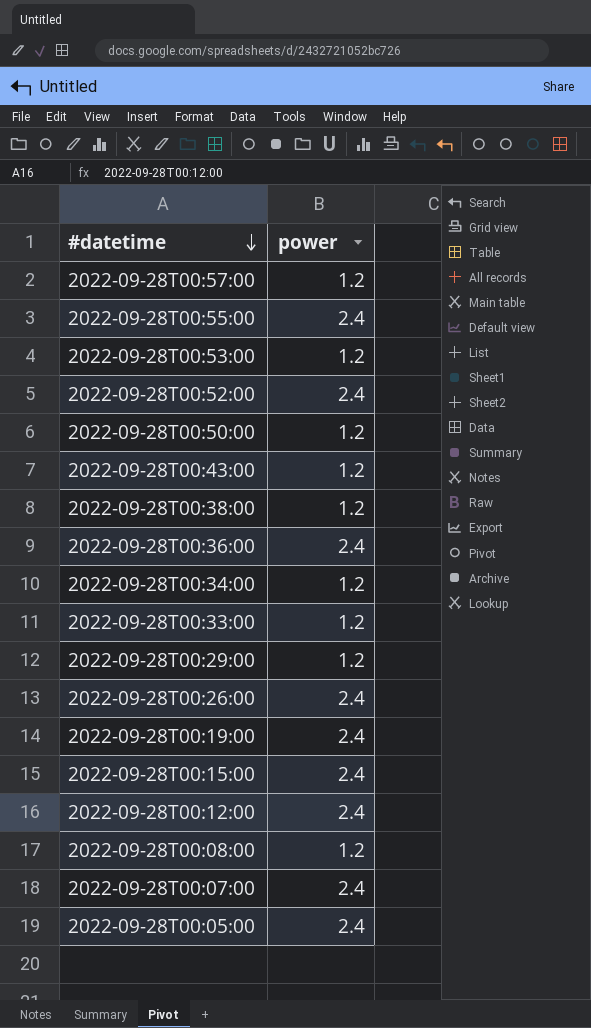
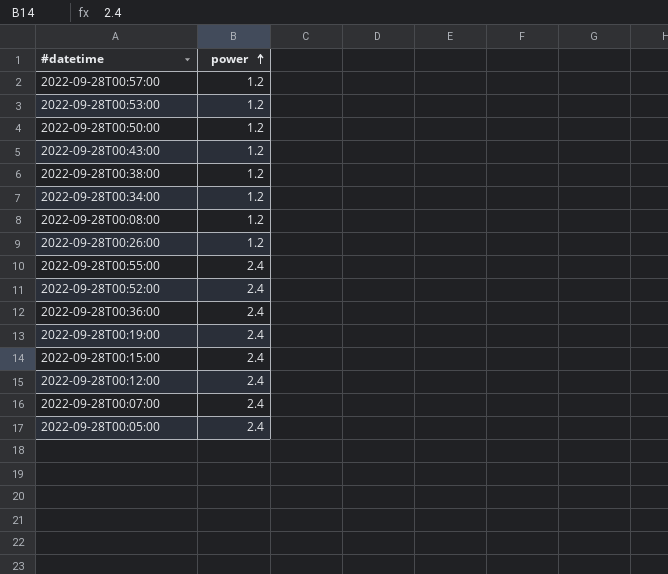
row order: #datetime descending -> power ascending
row 2022-09-28T00:33:00: 1.2 -> none
row 2022-09-28T00:29:00: 1.2 -> none
2022-09-28T00:26:00 | power: 2.4 -> 1.2

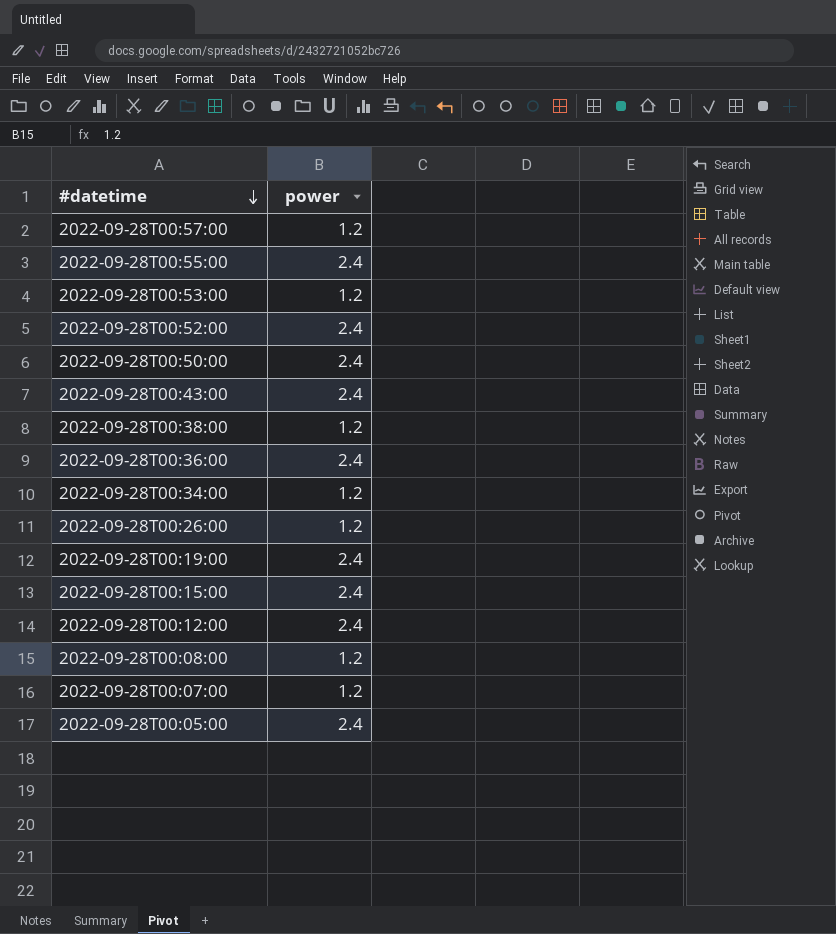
row order: power ascending -> #datetime descending
2022-09-28T00:50:00 | power: 1.2 -> 2.4
2022-09-28T00:43:00 | power: 1.2 -> 2.4
2022-09-28T00:07:00 | power: 2.4 -> 1.2

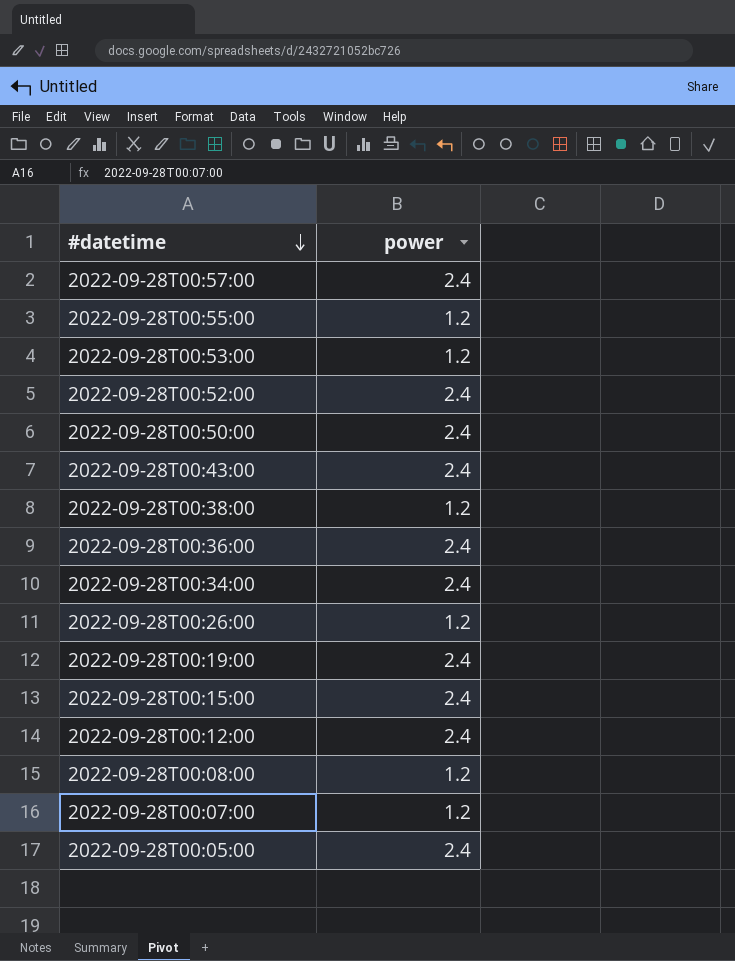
2022-09-28T00:57:00 | power: 1.2 -> 2.4
2022-09-28T00:55:00 | power: 2.4 -> 1.2
2022-09-28T00:34:00 | power: 1.2 -> 2.4

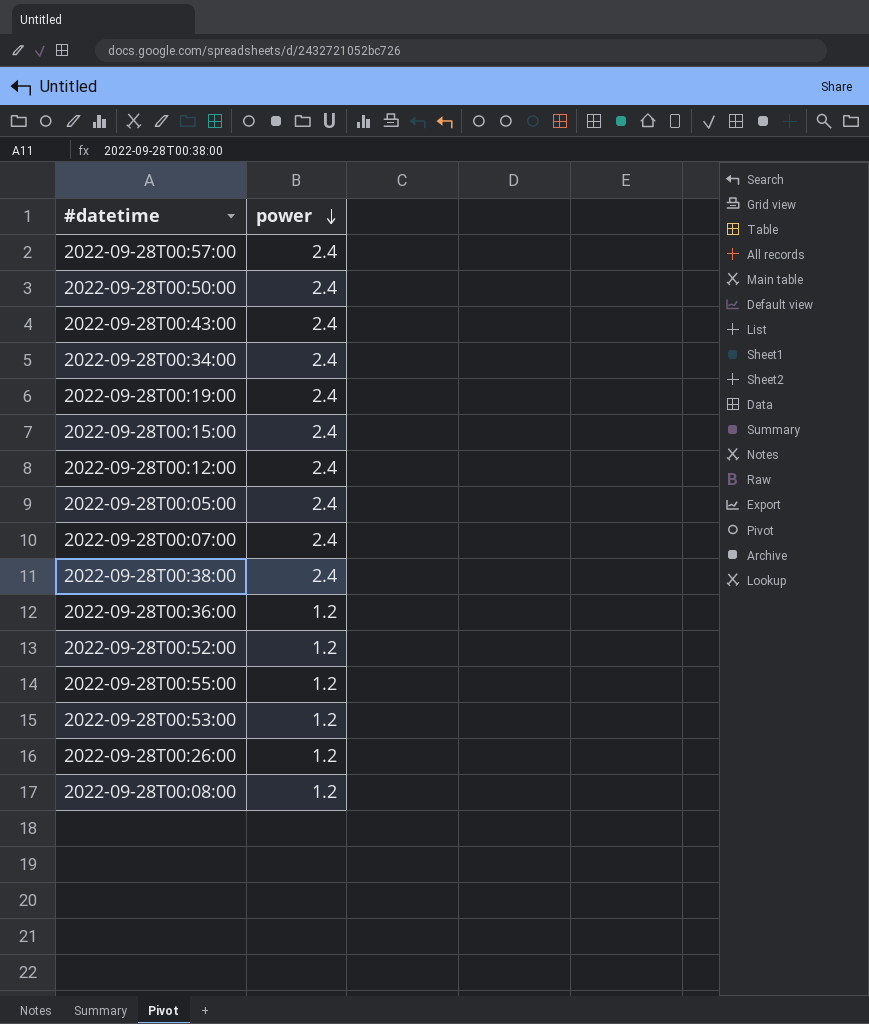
row order: #datetime descending -> power descending
2022-09-28T00:07:00 | power: 1.2 -> 2.4
2022-09-28T00:38:00 | power: 1.2 -> 2.4
2022-09-28T00:36:00 | power: 2.4 -> 1.2
2022-09-28T00:52:00 | power: 2.4 -> 1.2

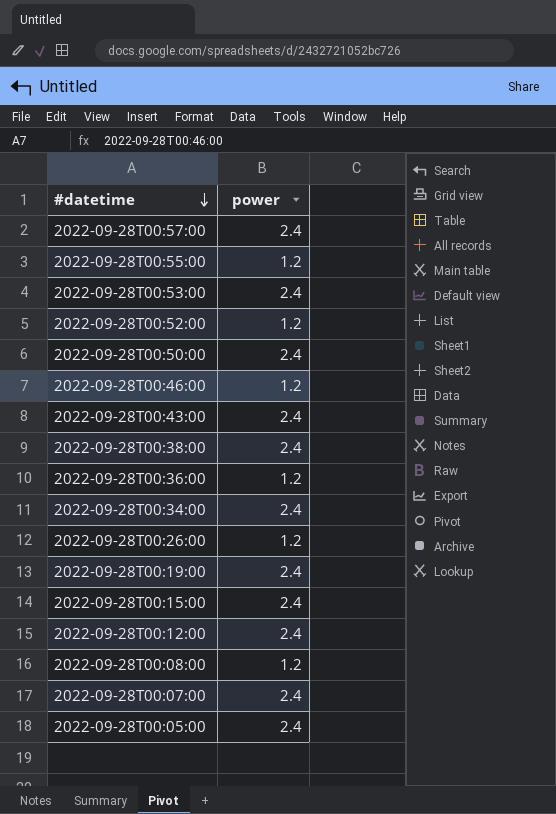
row order: power descending -> #datetime descending
2022-09-28T00:53:00 | power: 1.2 -> 2.4
row 2022-09-28T00:46:00: none -> 1.2

